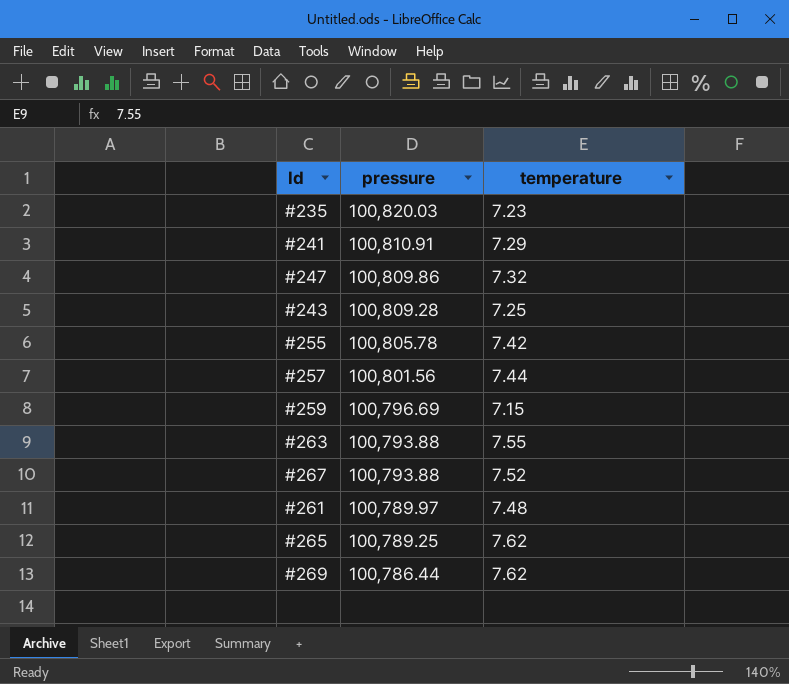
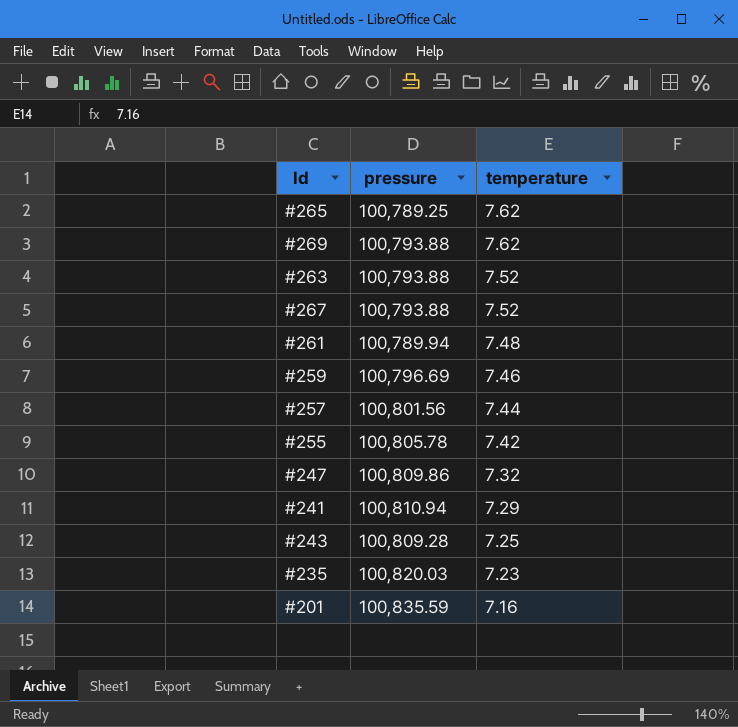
row order: pressure descending -> temperature descending
#269 | pressure: 100,786.44 -> 100,793.88
#263 | temperature: 7.55 -> 7.52
#261 | pressure: 100,789.97 -> 100,789.94
#259 | temperature: 7.15 -> 7.46
#241 | pressure: 100,810.91 -> 100,810.94
row #201: none -> 100,835.59 | 7.16

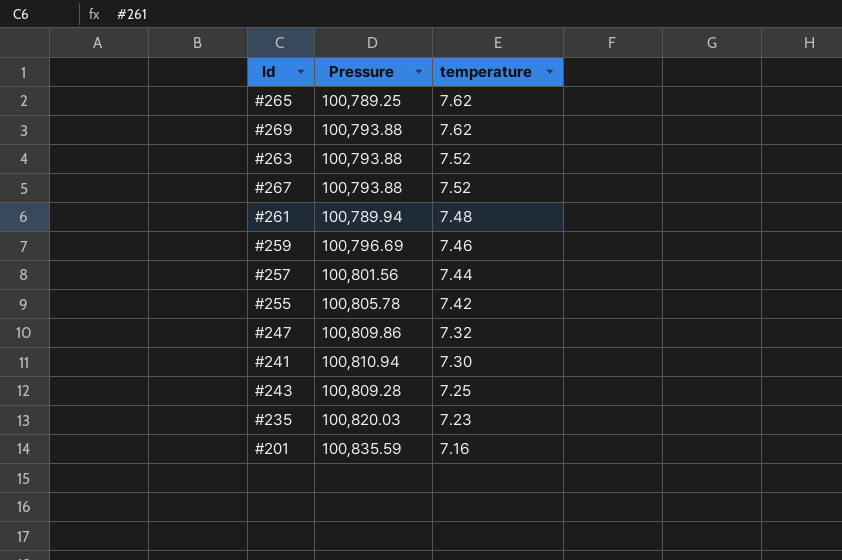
column name: pressure -> Pressure
#241 | temperature: 7.29 -> 7.30

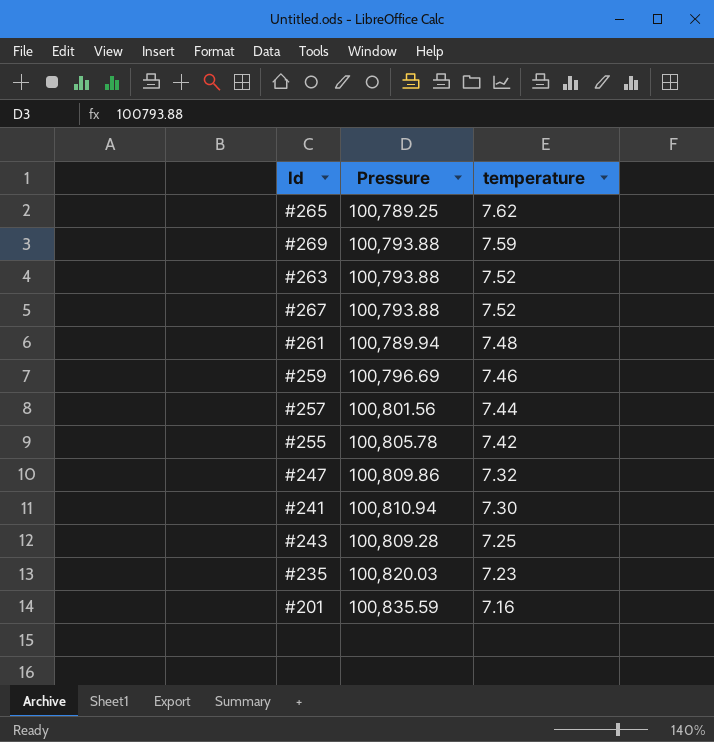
#269 | temperature: 7.62 -> 7.59

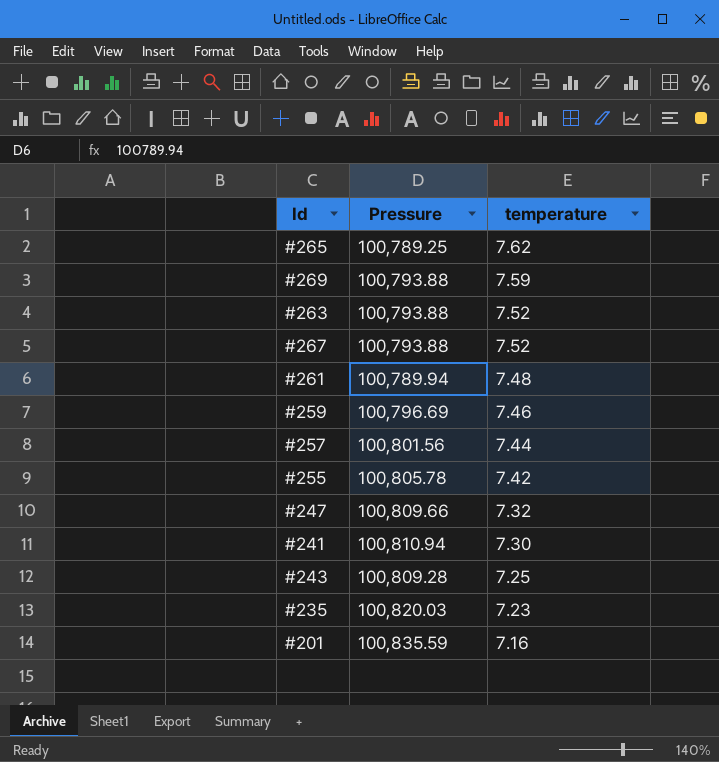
#247 | Pressure: 100,809.86 -> 100,809.66

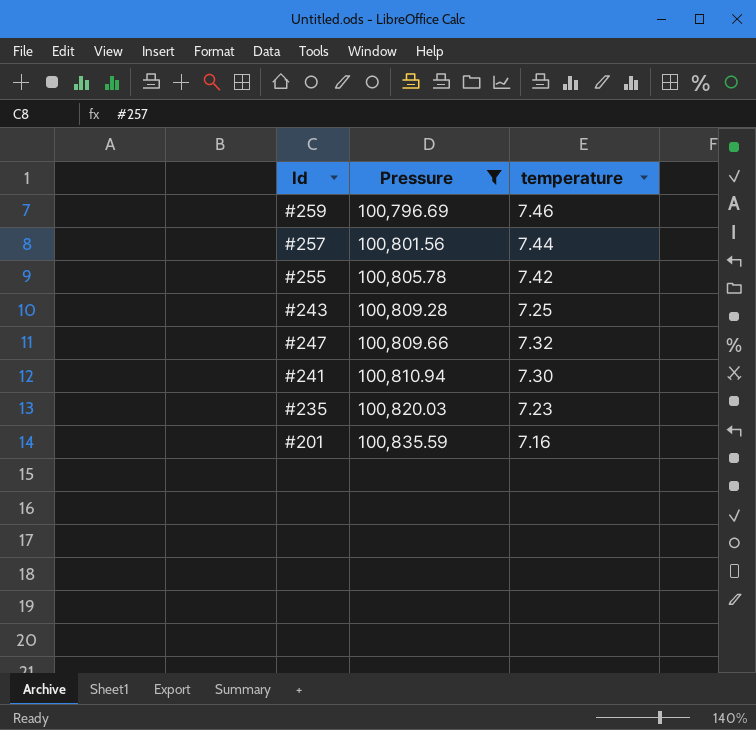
filter: none -> Pressure >= 100,796.69
row order: temperature descending -> Pressure ascending

